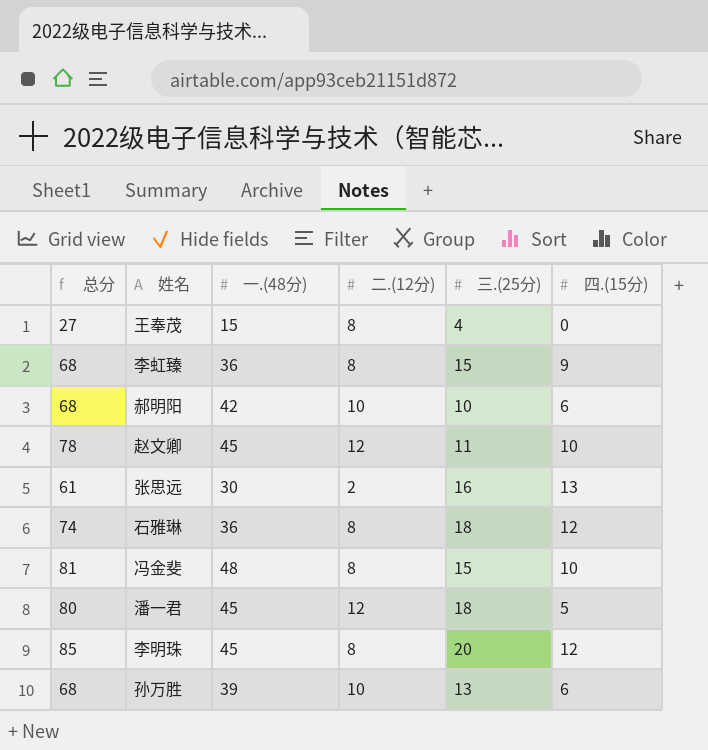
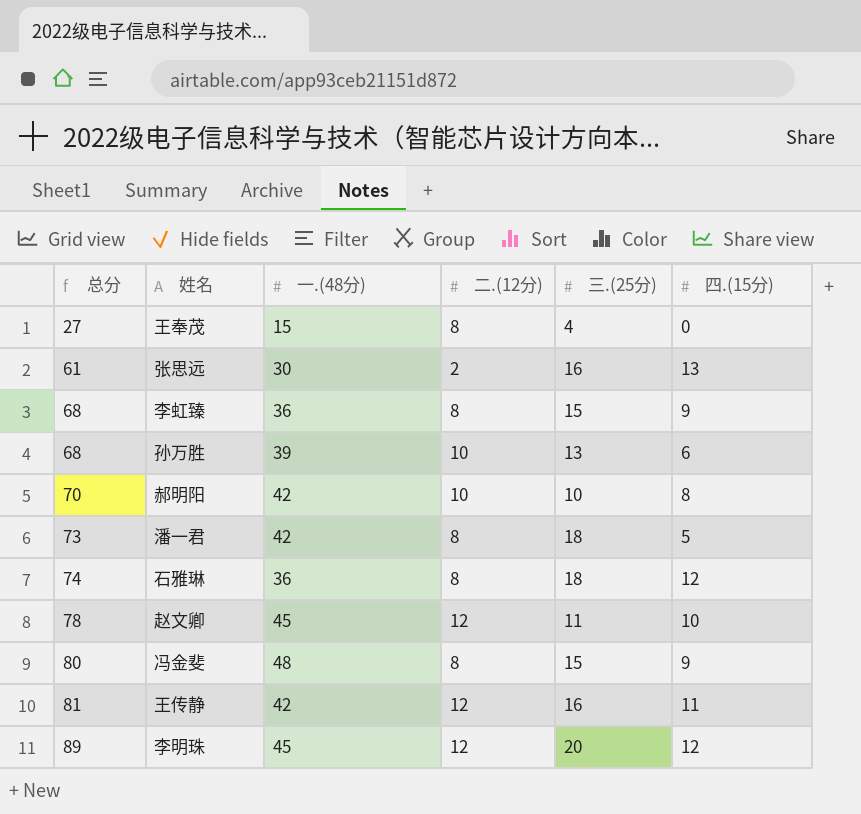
row order: none -> 总分 ascending
郝明阳 | 总分: 68 -> 70
郝明阳 | 四.(15分): 6 -> 8
潘一君 | 总分: 80 -> 73
潘一君 | 一.(48分): 45 -> 42
潘一君 | 二.(12分): 12 -> 8
冯金斐 | 总分: 81 -> 80
冯金斐 | 四.(15分): 10 -> 9
row 王传静: none -> 81 | 42 | 12 | 16 | 11
李明珠 | 总分: 85 -> 89
李明珠 | 二.(12分): 8 -> 12

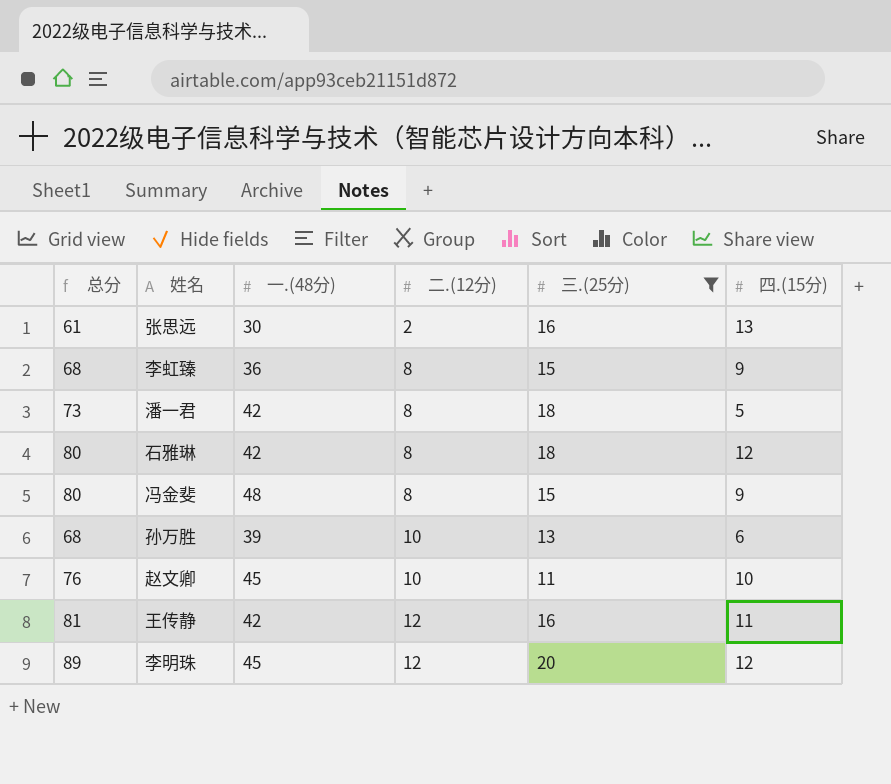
filter: none -> 三.(25分) >= 11
row order: 总分 ascending -> 二.(12分) ascending
石雅琳 | 总分: 74 -> 80
石雅琳 | 一.(48分): 36 -> 42
赵文卿 | 总分: 78 -> 76
赵文卿 | 二.(12分): 12 -> 10

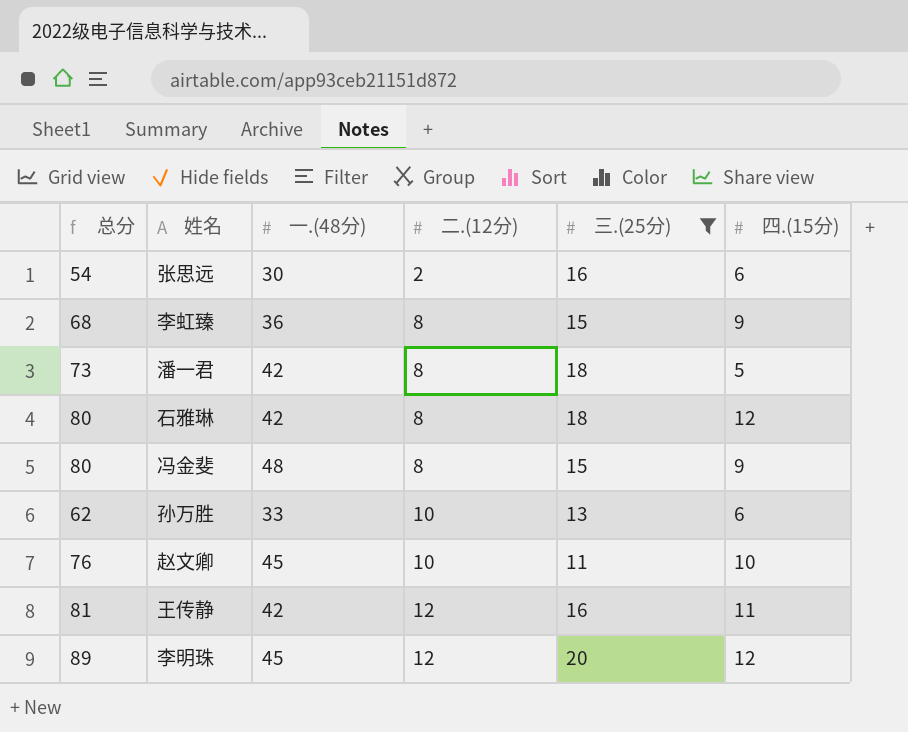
张思远 | 总分: 61 -> 54
张思远 | 四.(15分): 13 -> 6
孙万胜 | 总分: 68 -> 62
孙万胜 | 一.(48分): 39 -> 33

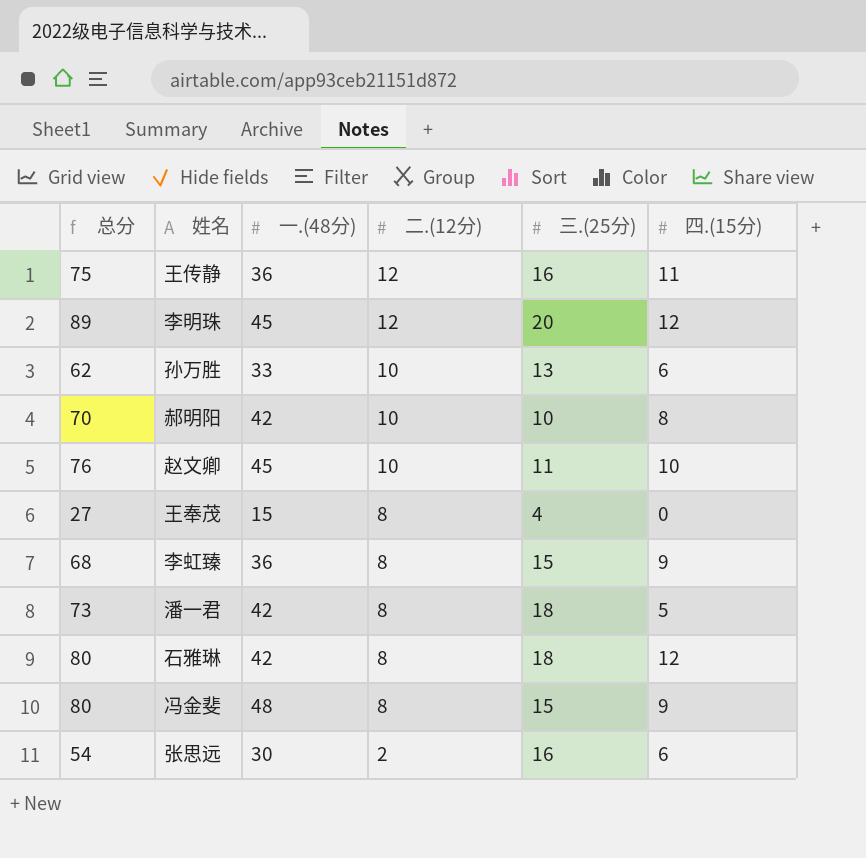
filter: 三.(25分) >= 11 -> none
row order: 二.(12分) ascending -> 二.(12分) descending
王传静 | 总分: 81 -> 75
王传静 | 一.(48分): 42 -> 36

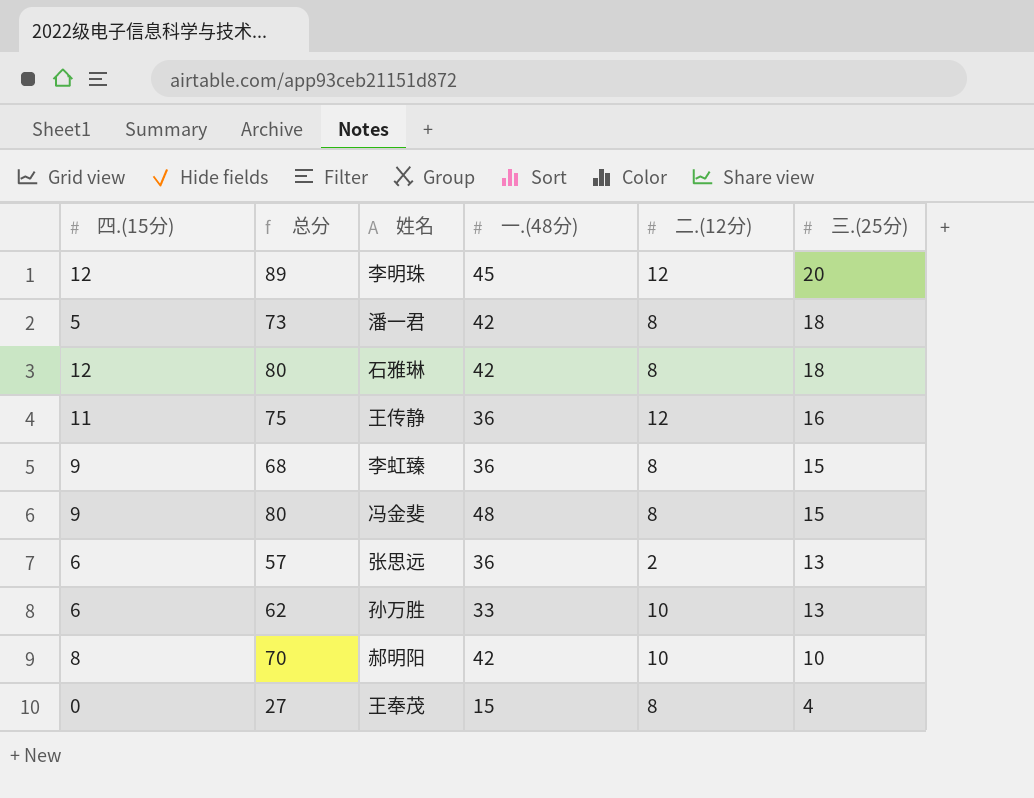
row order: 二.(12分) descending -> 三.(25分) descending
column 四.(15分) | position: 6 -> 1
row 赵文卿: 76 | 45 | 10 | 11 | 10 -> none
张思远 | 总分: 54 -> 57
张思远 | 一.(48分): 30 -> 36
张思远 | 三.(25分): 16 -> 13

